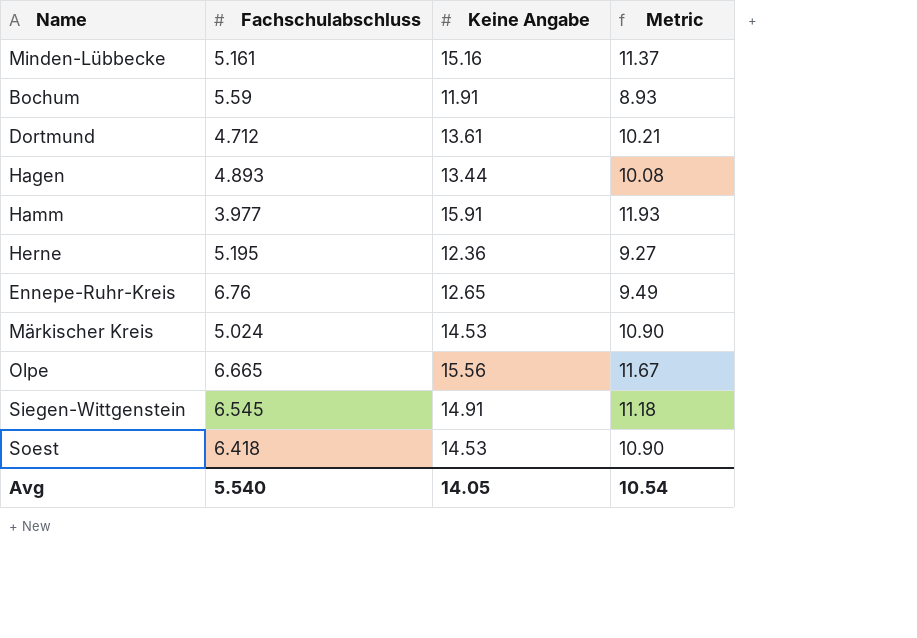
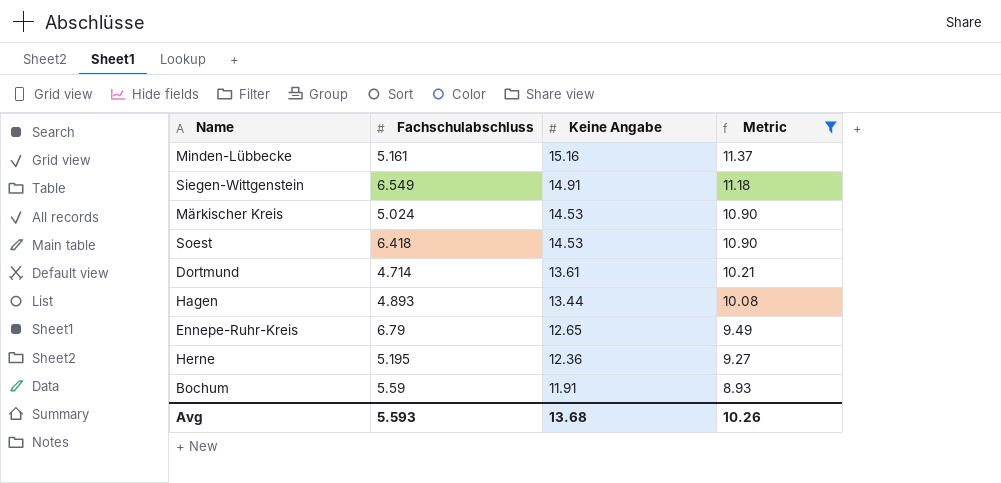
filter: none -> Metric <= 11.37
row order: none -> Keine Angabe descending
Siegen-Wittgenstein | Fachschulabschluss: 6.545 -> 6.549
Dortmund | Fachschulabschluss: 4.712 -> 4.714
Ennepe-Ruhr-Kreis | Fachschulabschluss: 6.76 -> 6.79
Avg | Fachschulabschluss: 5.540 -> 5.593
Avg | Keine Angabe: 14.05 -> 13.68
Avg | Metric: 10.54 -> 10.26

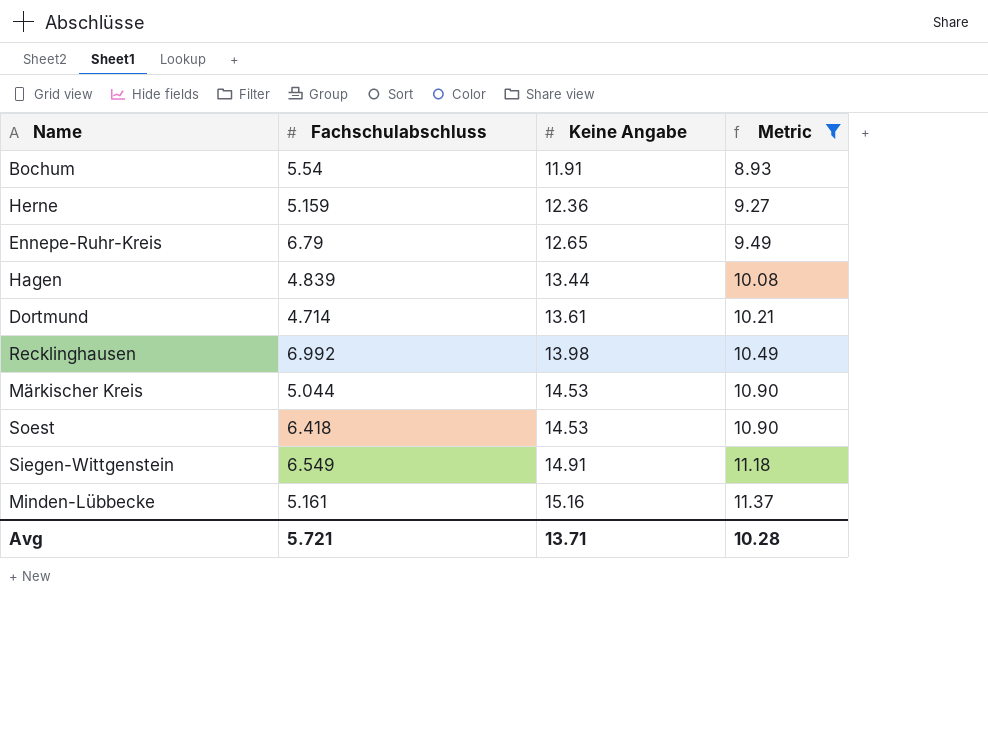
row order: Keine Angabe descending -> Keine Angabe ascending
Bochum | Fachschulabschluss: 5.59 -> 5.54
Herne | Fachschulabschluss: 5.195 -> 5.159
Hagen | Fachschulabschluss: 4.893 -> 4.839
row Recklinghausen: none -> 6.992 | 13.98 | 10.49
Märkischer Kreis | Fachschulabschluss: 5.024 -> 5.044
Avg | Fachschulabschluss: 5.593 -> 5.721
Avg | Keine Angabe: 13.68 -> 13.71
Avg | Metric: 10.26 -> 10.28

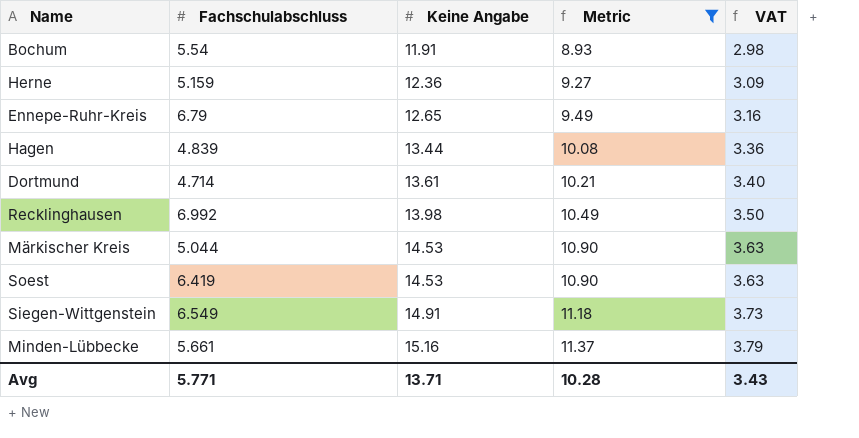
column VAT | formula: none -> [Keine Angabe] * 0.25
Soest | Fachschulabschluss: 6.418 -> 6.419
Minden-Lübbecke | Fachschulabschluss: 5.161 -> 5.661
Avg | Fachschulabschluss: 5.721 -> 5.771

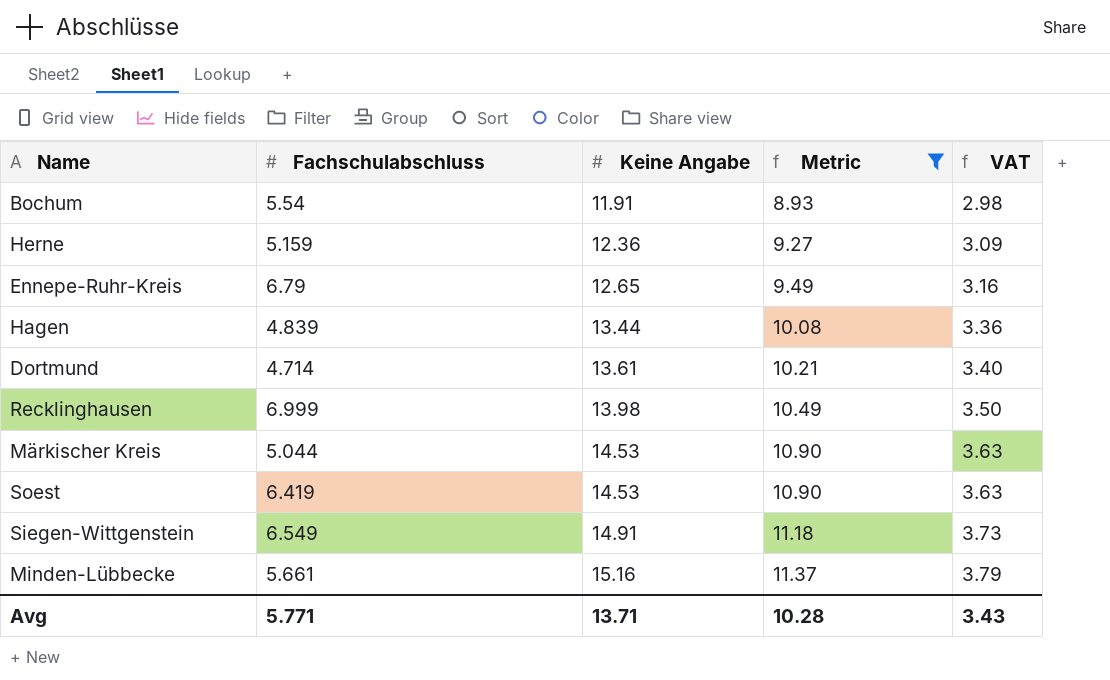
Recklinghausen | Fachschulabschluss: 6.992 -> 6.999

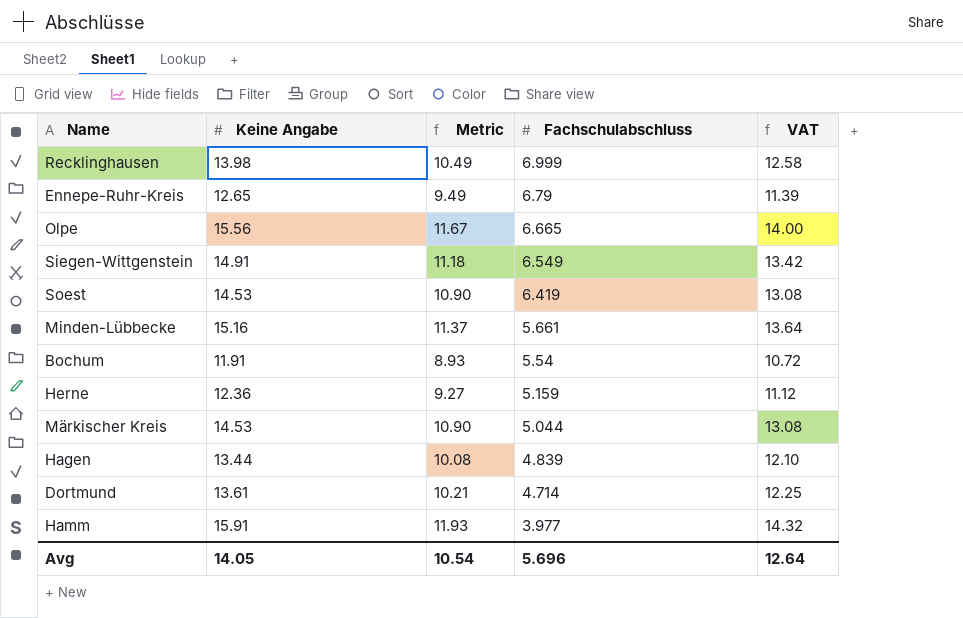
filter: Metric <= 11.37 -> none
row order: Keine Angabe ascending -> Fachschulabschluss descending
column Fachschulabschluss | position: 2 -> 4
column VAT | formula: [Keine Angabe] * 0.25 -> [Keine Angabe] * 0.9
Avg | Keine Angabe: 13.71 -> 14.05
Avg | Metric: 10.28 -> 10.54
Avg | Fachschulabschluss: 5.771 -> 5.696
Avg | VAT: 3.43 -> 12.64

